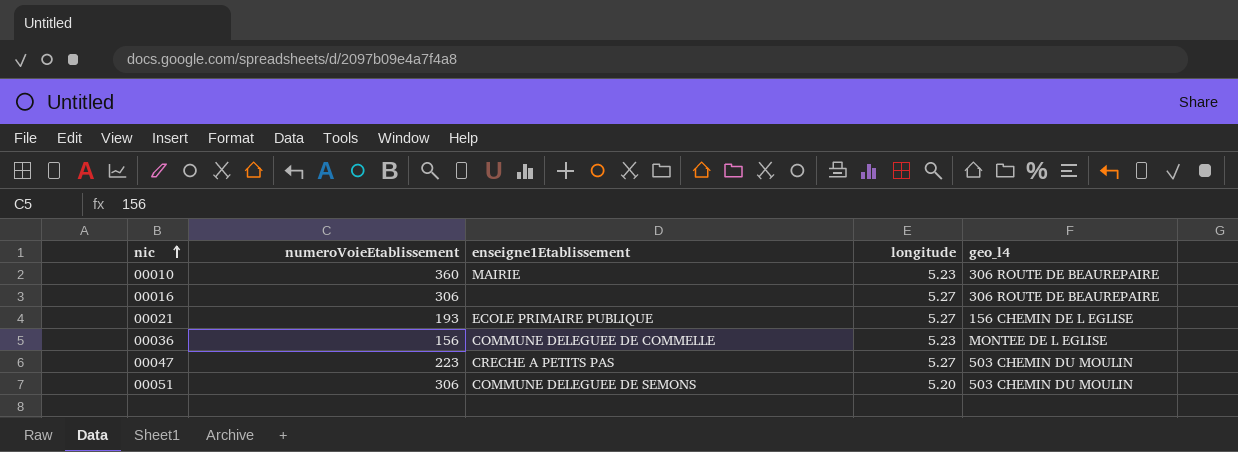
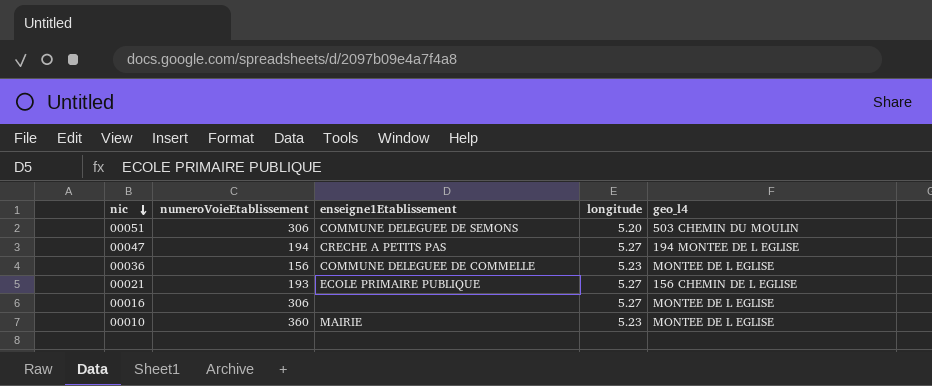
row order: nic ascending -> nic descending
00047 | numeroVoieEtablissement: 223 -> 194
00047 | geo_l4: 503 CHEMIN DU MOULIN -> 194 MONTEE DE L EGLISE
00016 | geo_l4: 306 ROUTE DE BEAUREPAIRE -> MONTEE DE L EGLISE
00010 | geo_l4: 306 ROUTE DE BEAUREPAIRE -> MONTEE DE L EGLISE

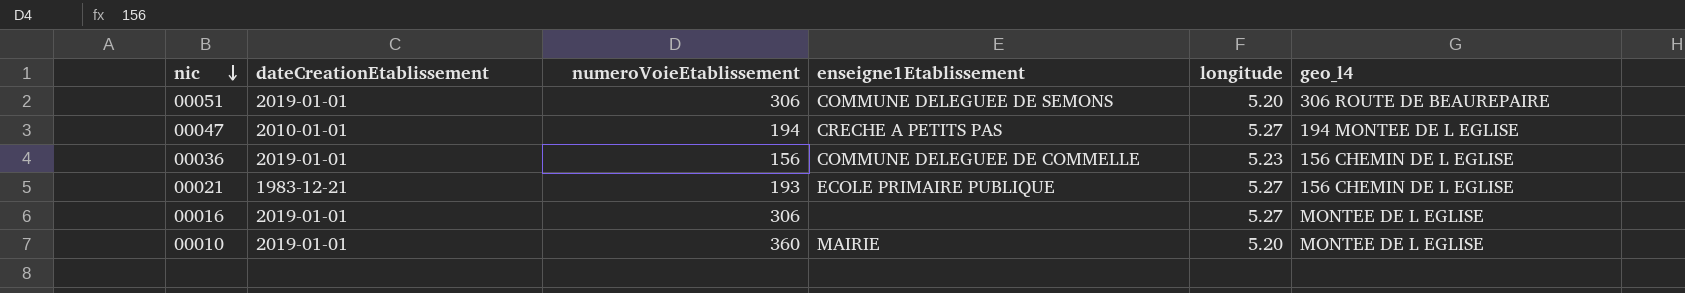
column dateCreationEtablissement | position: none -> 2
00051 | geo_l4: 503 CHEMIN DU MOULIN -> 306 ROUTE DE BEAUREPAIRE
00036 | geo_l4: MONTEE DE L EGLISE -> 156 CHEMIN DE L EGLISE
00010 | longitude: 5.23 -> 5.20

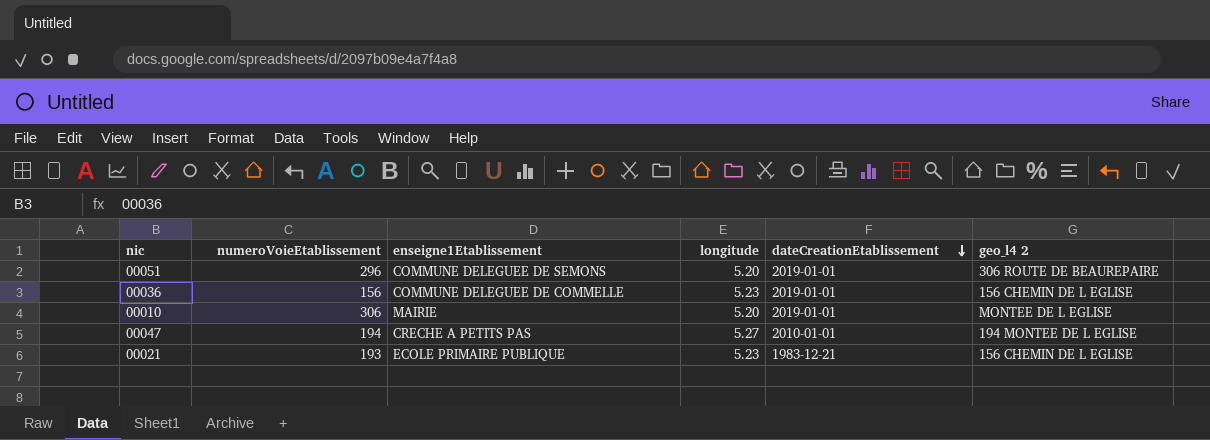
row order: nic descending -> dateCreationEtablissement descending
column dateCreationEtablissement | position: 2 -> 5
column name: geo_l4 -> geo_l4 2
row 00016: 2019-01-01 | 306 | none | 5.27 | MONTEE DE L EGLISE -> none
00051 | numeroVoieEtablissement: 306 -> 296
00010 | numeroVoieEtablissement: 360 -> 306
00021 | longitude: 5.27 -> 5.23

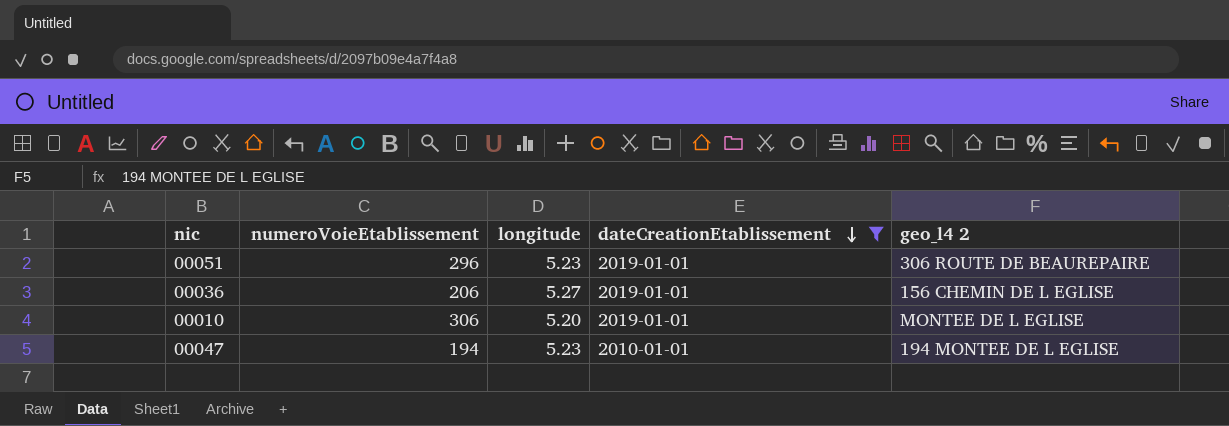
filter: none -> dateCreationEtablissement != 1983-12-21
column enseigne1Etablissement | position: 3 -> none
00051 | longitude: 5.20 -> 5.23
00036 | numeroVoieEtablissement: 156 -> 206
00036 | longitude: 5.23 -> 5.27
00047 | longitude: 5.27 -> 5.23

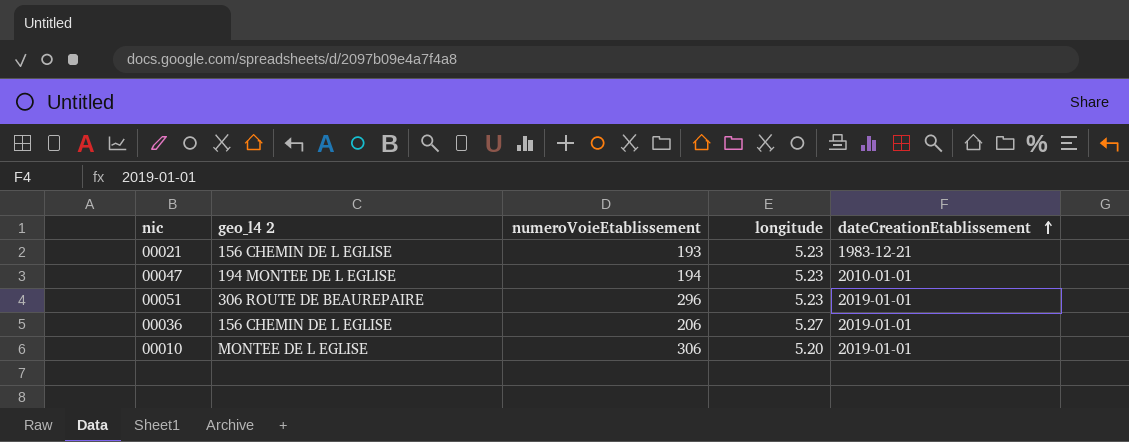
filter: dateCreationEtablissement != 1983-12-21 -> none
row order: dateCreationEtablissement descending -> dateCreationEtablissement ascending
column geo_l4 2 | position: 5 -> 2

